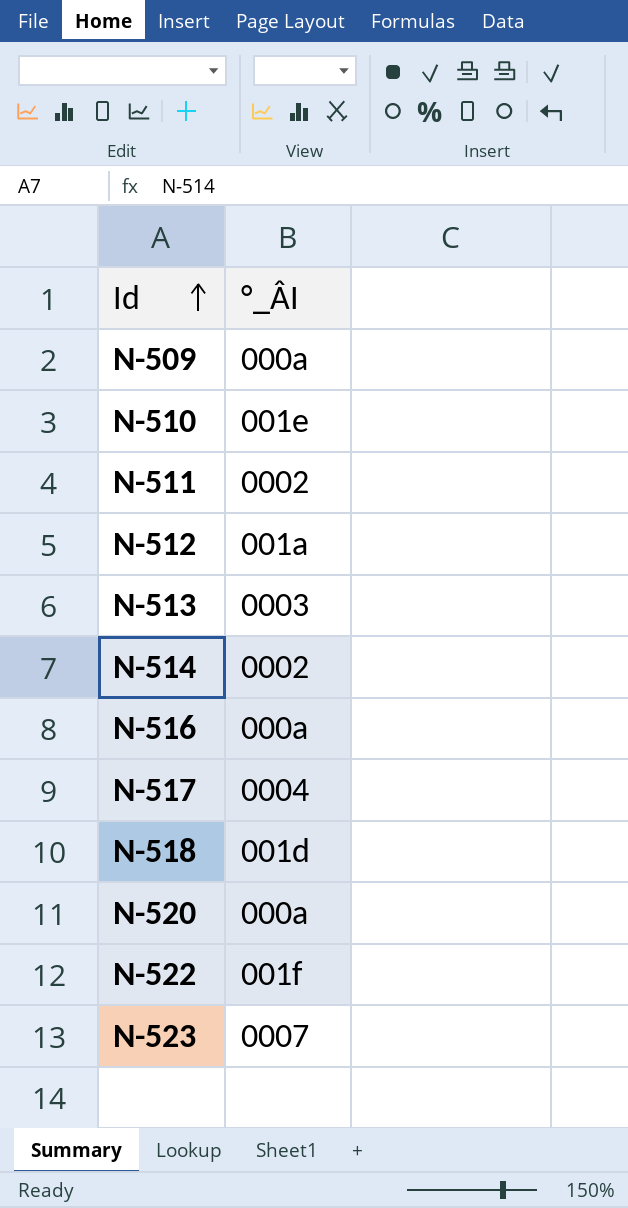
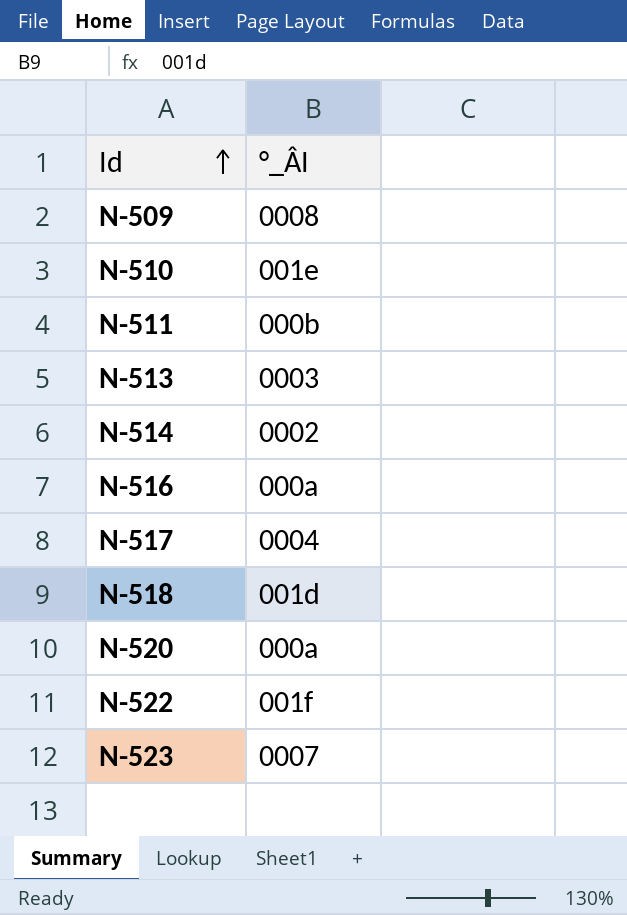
row N-512: 001a -> none
N-509 | °_ÂI: 000a -> 0008
N-511 | °_ÂI: 0002 -> 000b

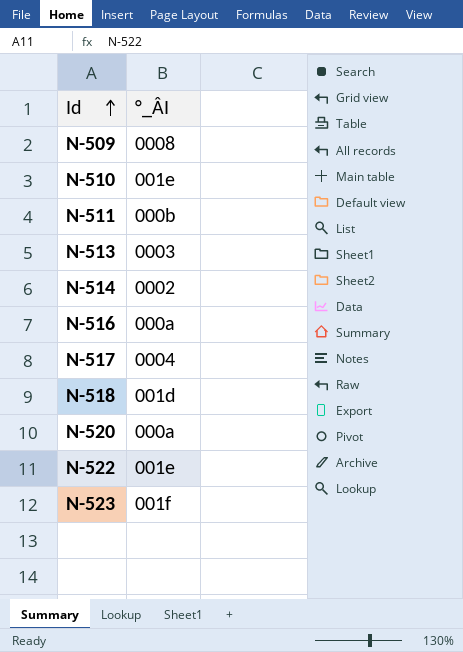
N-522 | °_ÂI: 001f -> 001e
N-523 | °_ÂI: 0007 -> 001f

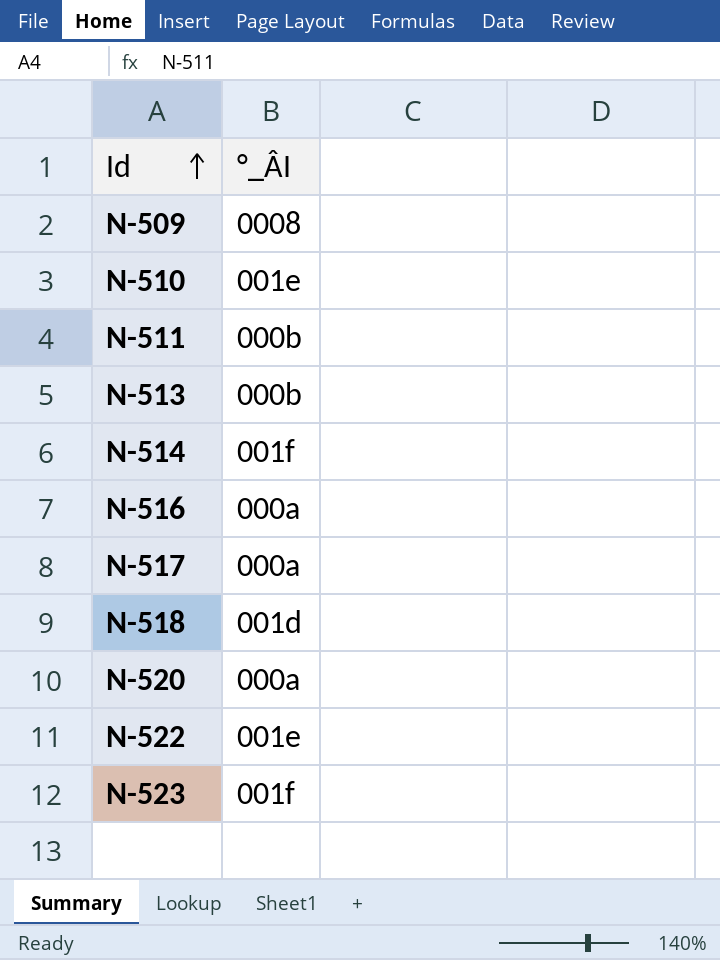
N-513 | °_ÂI: 0003 -> 000b
N-514 | °_ÂI: 0002 -> 001f
N-517 | °_ÂI: 0004 -> 000a

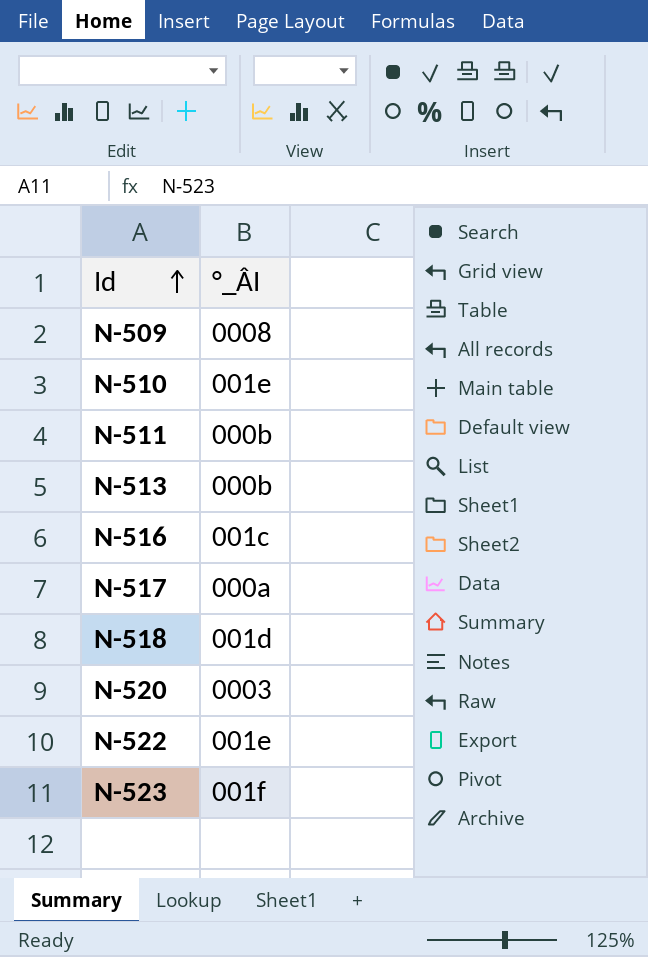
row N-514: 001f -> none
N-516 | °_ÂI: 000a -> 001c
N-520 | °_ÂI: 000a -> 0003

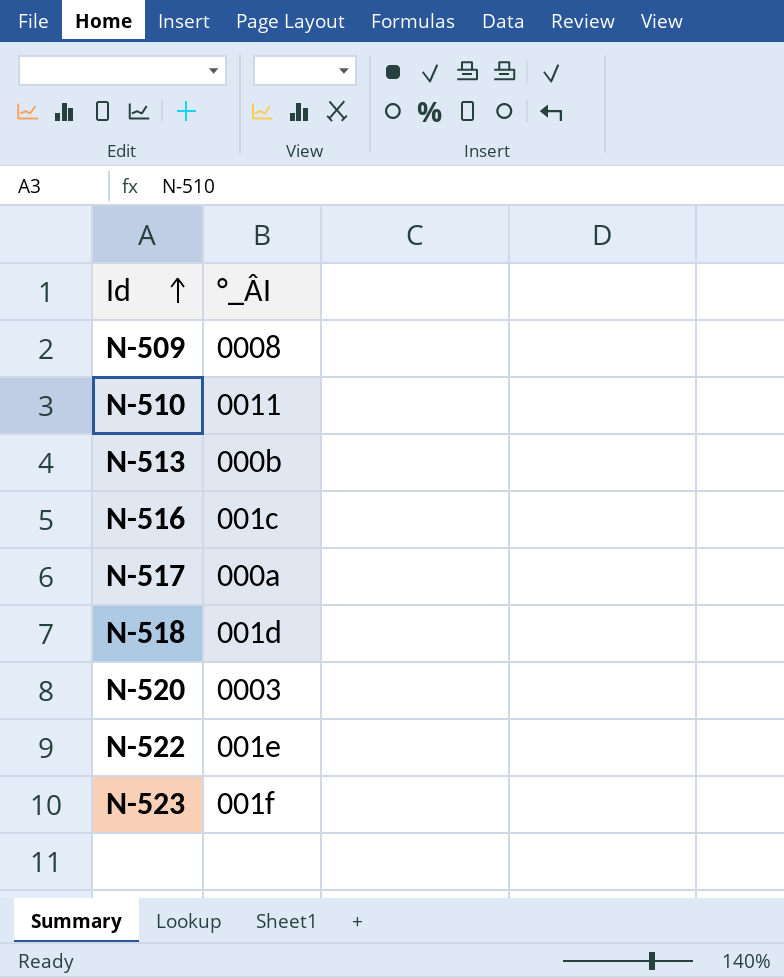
row N-511: 000b -> none
N-510 | °_ÂI: 001e -> 0011

